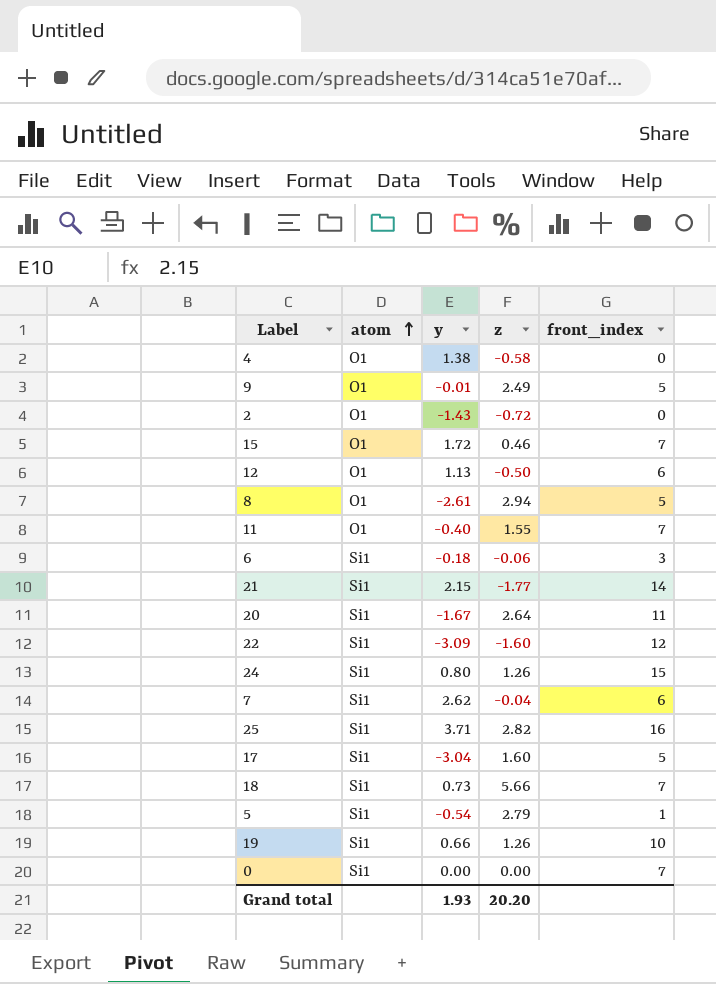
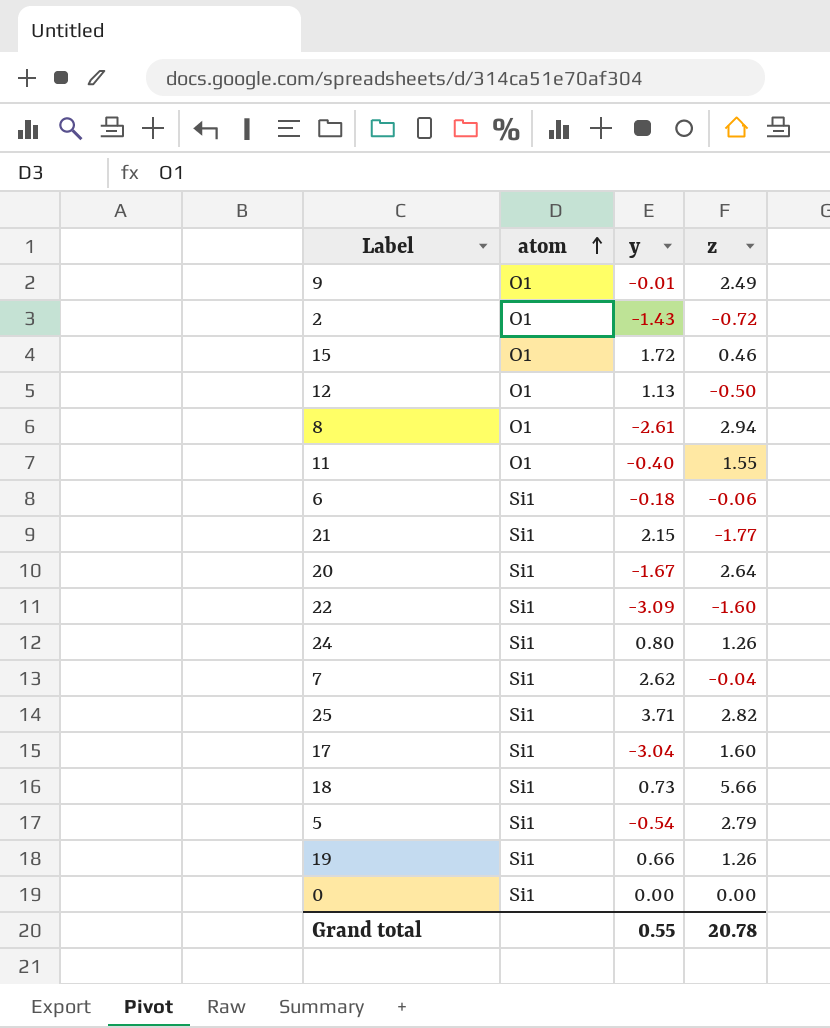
column front_index | position: 5 -> none
row 4: O1 | 1.38 | -0.58 | 0 -> none
Grand total | y: 1.93 -> 0.55
Grand total | z: 20.20 -> 20.78

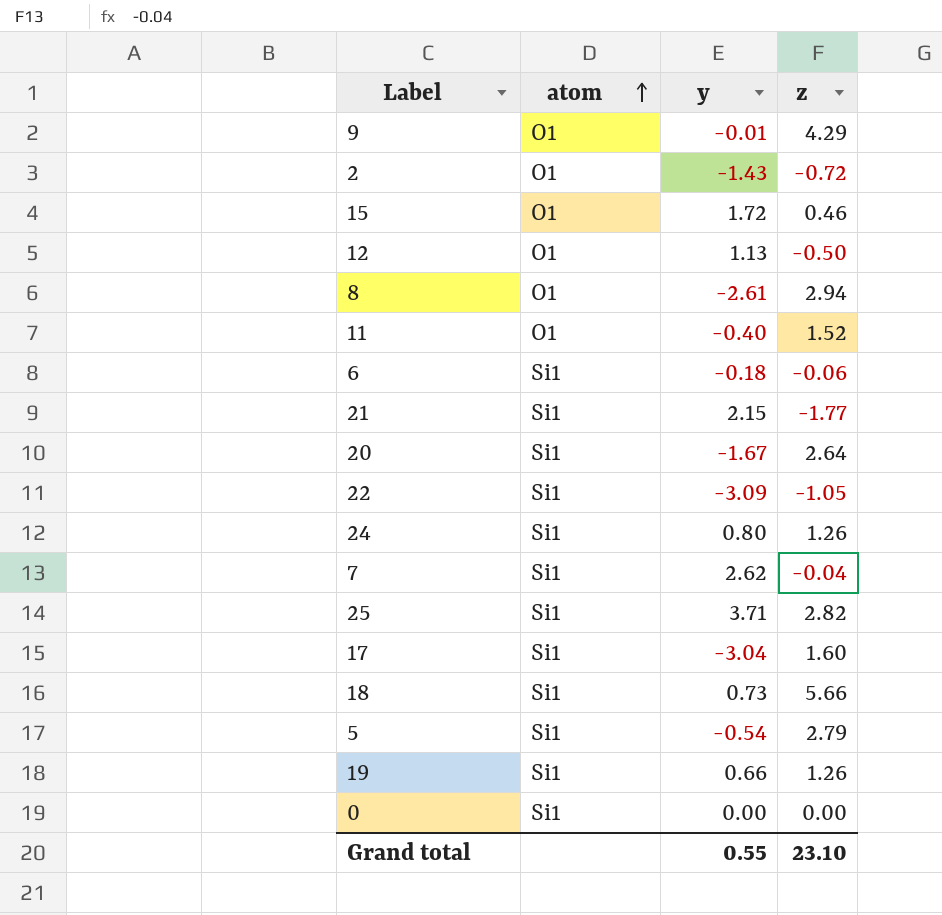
9 | z: 2.49 -> 4.29
11 | z: 1.55 -> 1.52
22 | z: -1.60 -> -1.05
Grand total | z: 20.78 -> 23.10

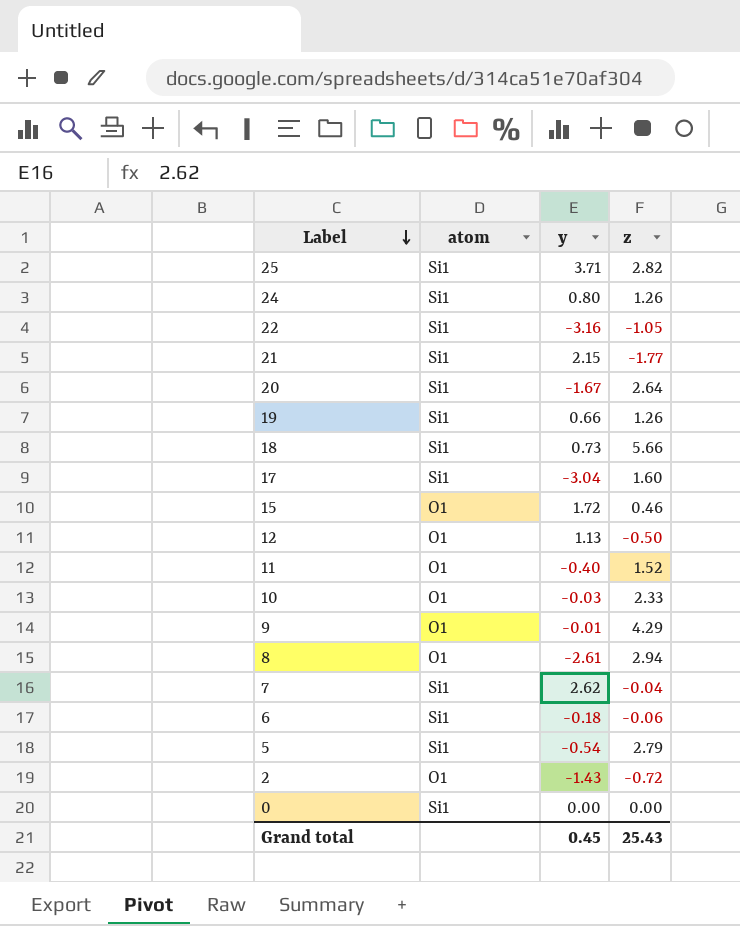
row order: atom ascending -> Label descending
22 | y: -3.09 -> -3.16
row 10: none -> O1 | -0.03 | 2.33
Grand total | y: 0.55 -> 0.45
Grand total | z: 23.10 -> 25.43

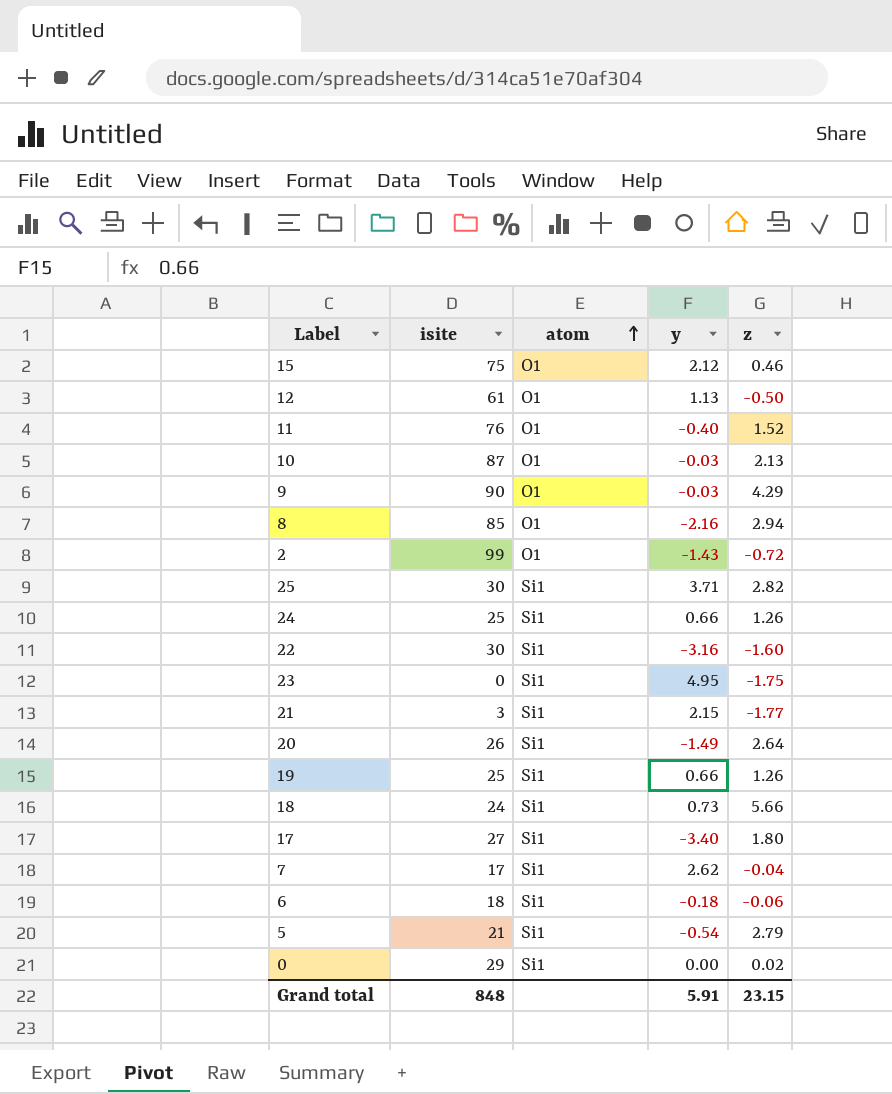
row order: Label descending -> atom ascending
column isite | position: none -> 2
15 | y: 1.72 -> 2.12
10 | z: 2.33 -> 2.13
9 | y: -0.01 -> -0.03
8 | y: -2.61 -> -2.16
24 | y: 0.80 -> 0.66
22 | z: -1.05 -> -1.60
row 23: none -> 0 | Si1 | 4.95 | -1.75
20 | y: -1.67 -> -1.49
17 | y: -3.04 -> -3.40
17 | z: 1.60 -> 1.80
0 | z: 0.00 -> 0.02
Grand total | y: 0.45 -> 5.91
Grand total | z: 25.43 -> 23.15

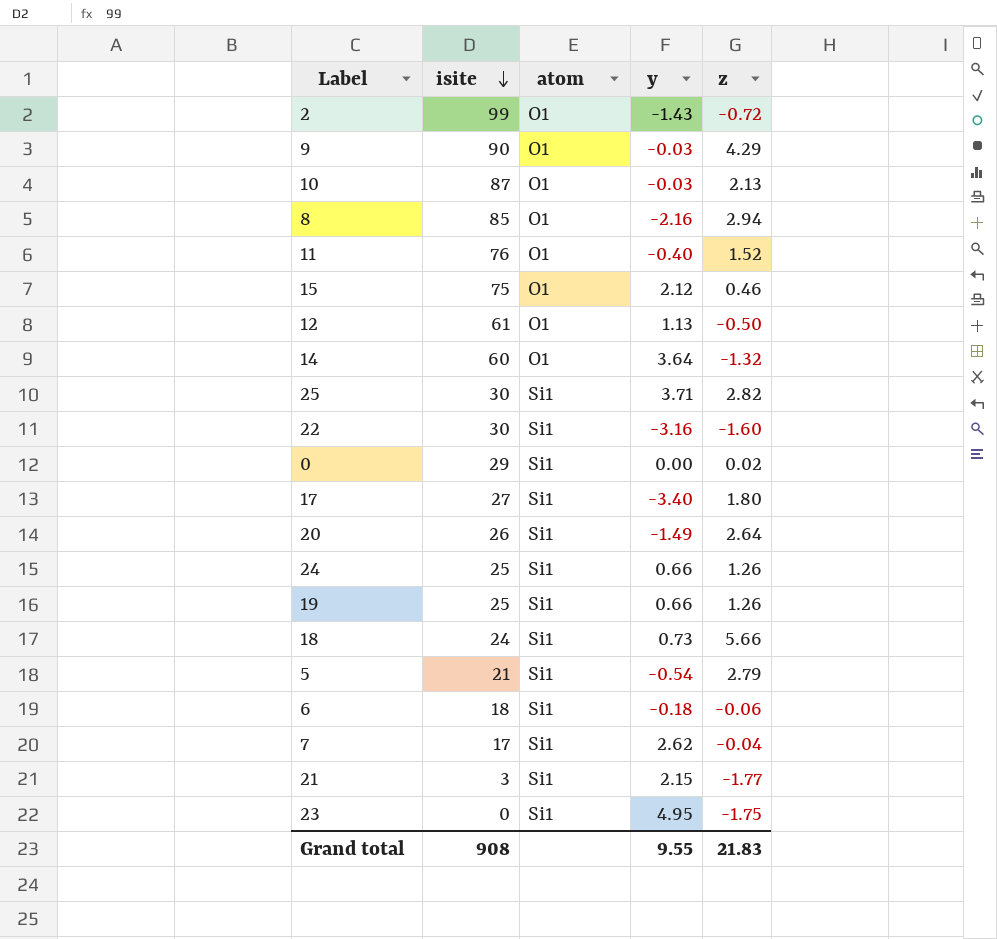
row order: atom ascending -> isite descending
row 14: none -> 60 | O1 | 3.64 | -1.32
Grand total | isite: 848 -> 908
Grand total | y: 5.91 -> 9.55
Grand total | z: 23.15 -> 21.83

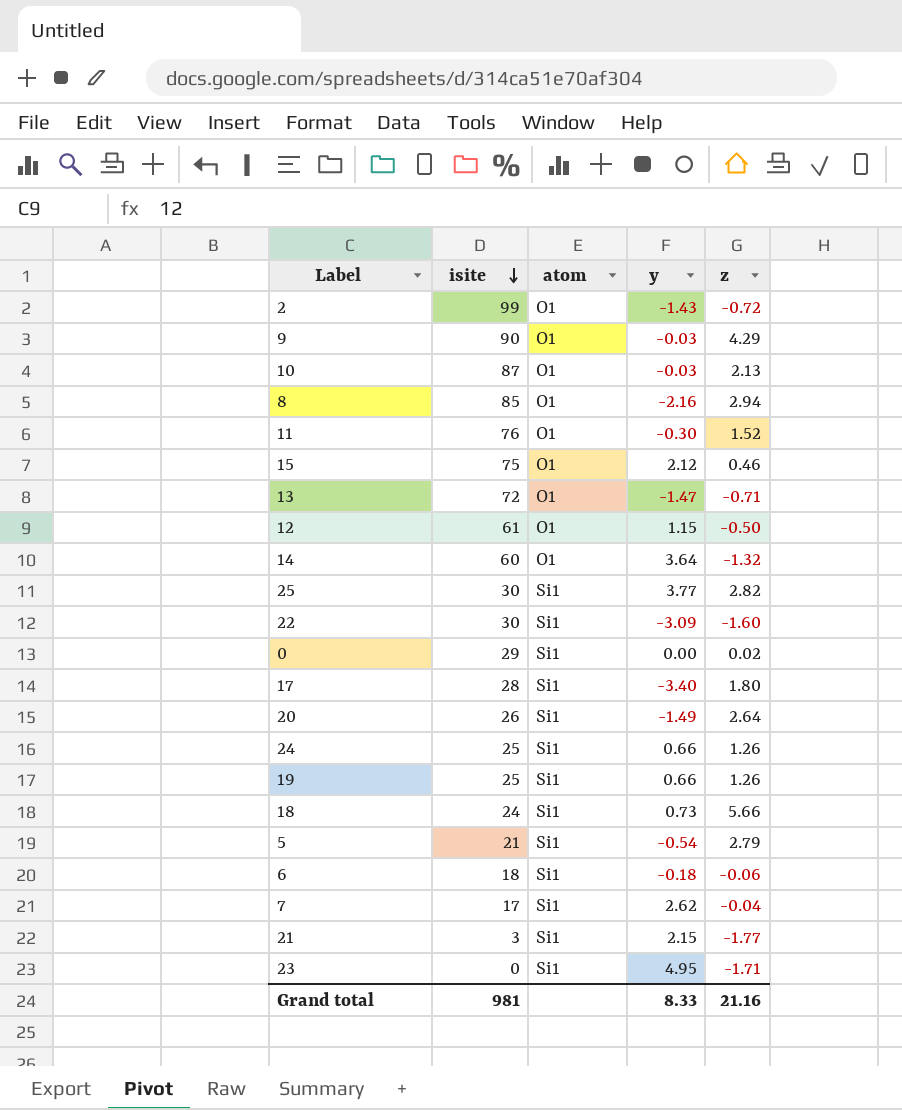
11 | y: -0.40 -> -0.30
row 13: none -> 72 | O1 | -1.47 | -0.71
12 | y: 1.13 -> 1.15
25 | y: 3.71 -> 3.77
22 | y: -3.16 -> -3.09
17 | isite: 27 -> 28
23 | z: -1.75 -> -1.71
Grand total | isite: 908 -> 981
Grand total | y: 9.55 -> 8.33
Grand total | z: 21.83 -> 21.16

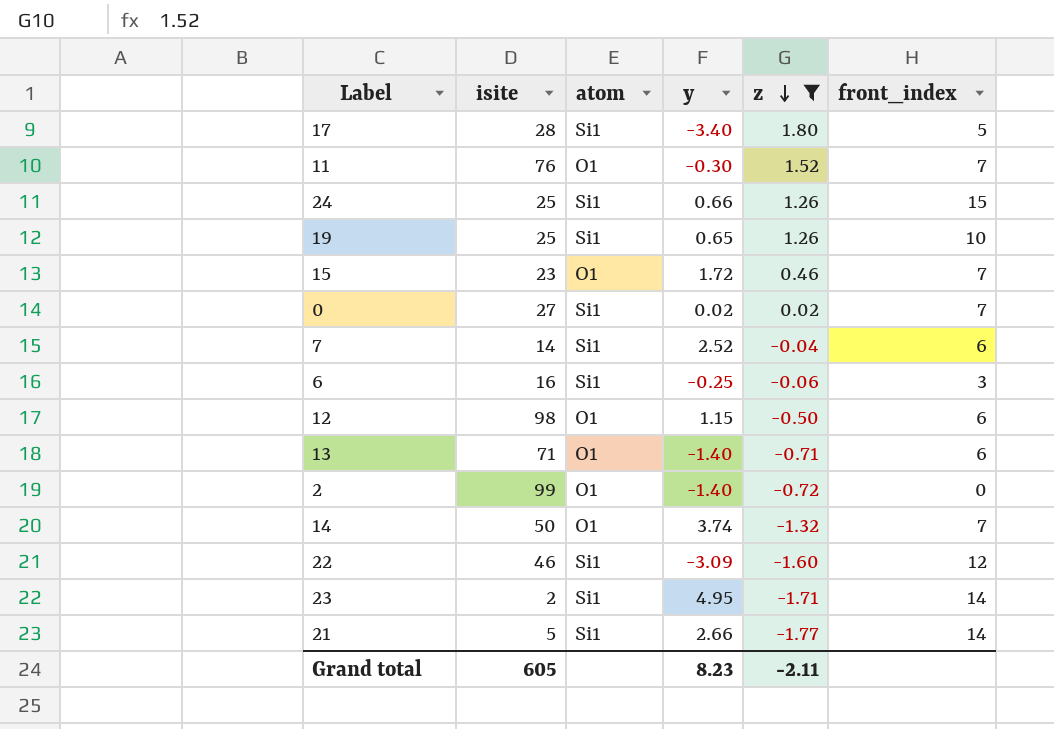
filter: none -> z <= 1.80
row order: isite descending -> z descending
column front_index | position: none -> 6
19 | y: 0.66 -> 0.65
15 | isite: 75 -> 23
15 | y: 2.12 -> 1.72
0 | isite: 29 -> 27
0 | y: 0.00 -> 0.02
7 | isite: 17 -> 14
7 | y: 2.62 -> 2.52
6 | isite: 18 -> 16
6 | y: -0.18 -> -0.25
12 | isite: 61 -> 98
13 | isite: 72 -> 71
13 | y: -1.47 -> -1.40
2 | y: -1.43 -> -1.40
14 | isite: 60 -> 50
14 | y: 3.64 -> 3.74
22 | isite: 30 -> 46
23 | isite: 0 -> 2
21 | isite: 3 -> 5
21 | y: 2.15 -> 2.66
Grand total | isite: 981 -> 605
Grand total | y: 8.33 -> 8.23
Grand total | z: 21.16 -> -2.11

